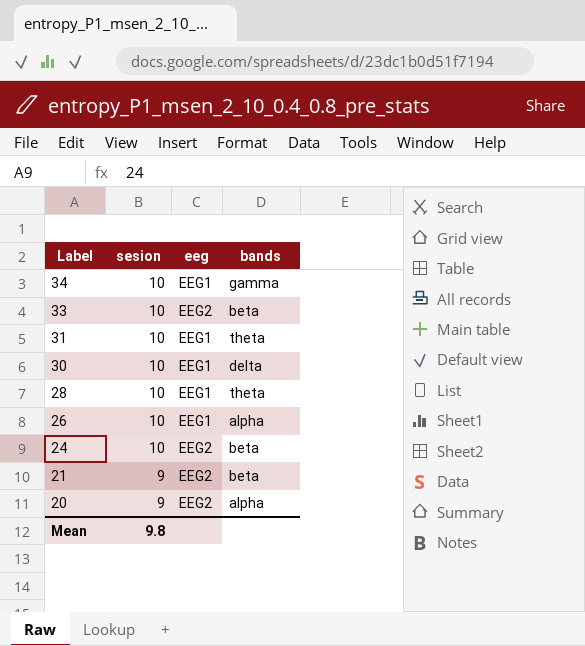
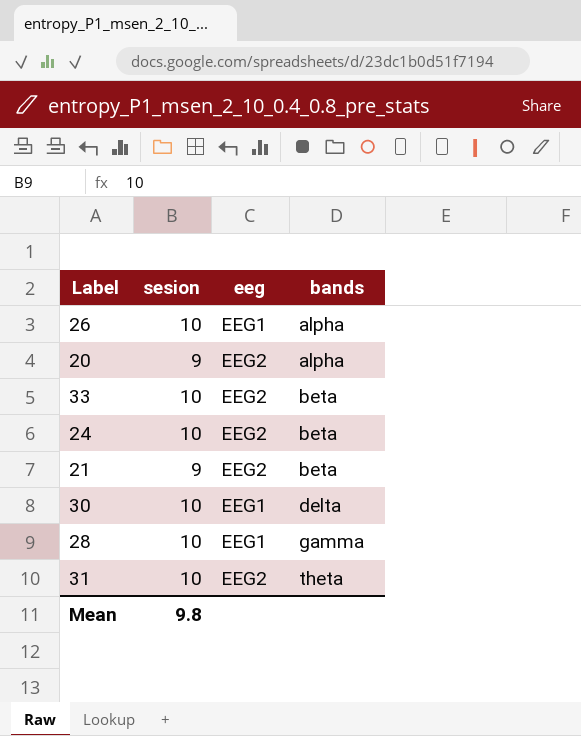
row order: Label descending -> bands ascending
row 34: 10 | EEG1 | gamma -> none
28 | bands: theta -> gamma
31 | eeg: EEG1 -> EEG2

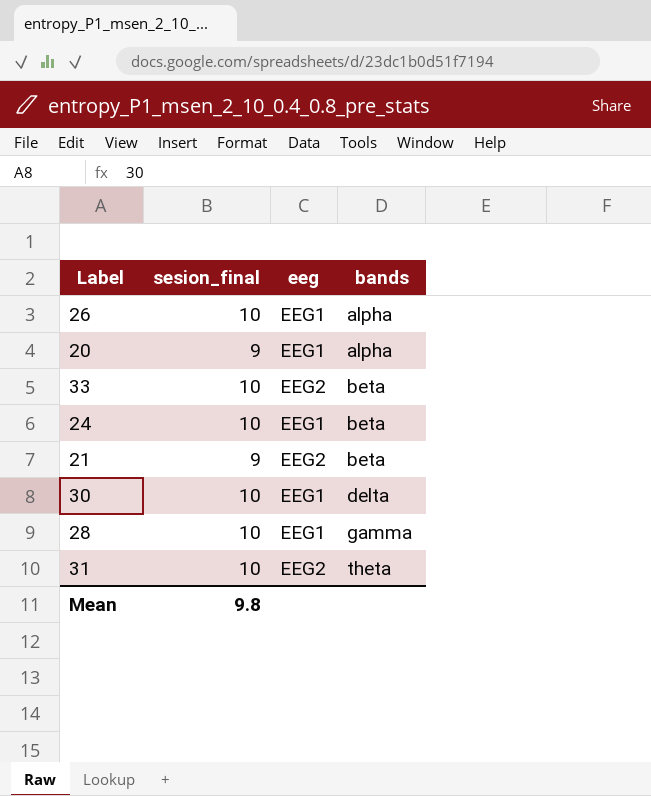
column name: sesion -> sesion_final
20 | eeg: EEG2 -> EEG1
24 | eeg: EEG2 -> EEG1

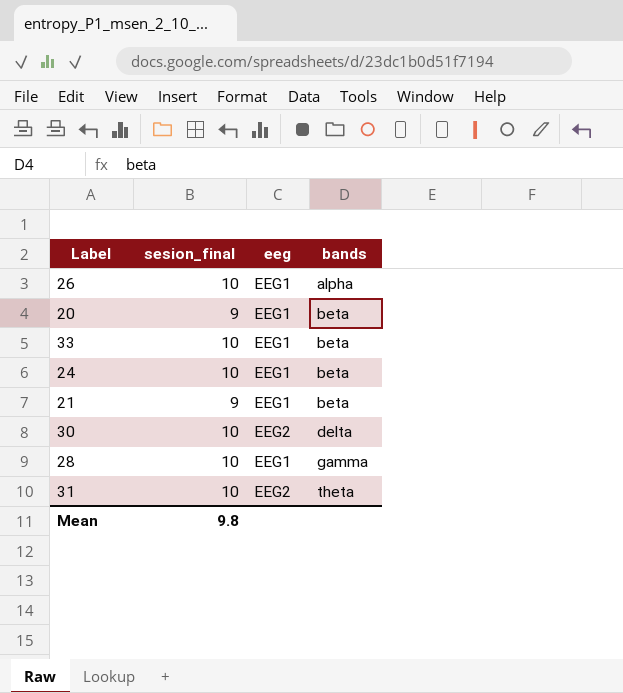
20 | bands: alpha -> beta
33 | eeg: EEG2 -> EEG1
21 | eeg: EEG2 -> EEG1
30 | eeg: EEG1 -> EEG2

